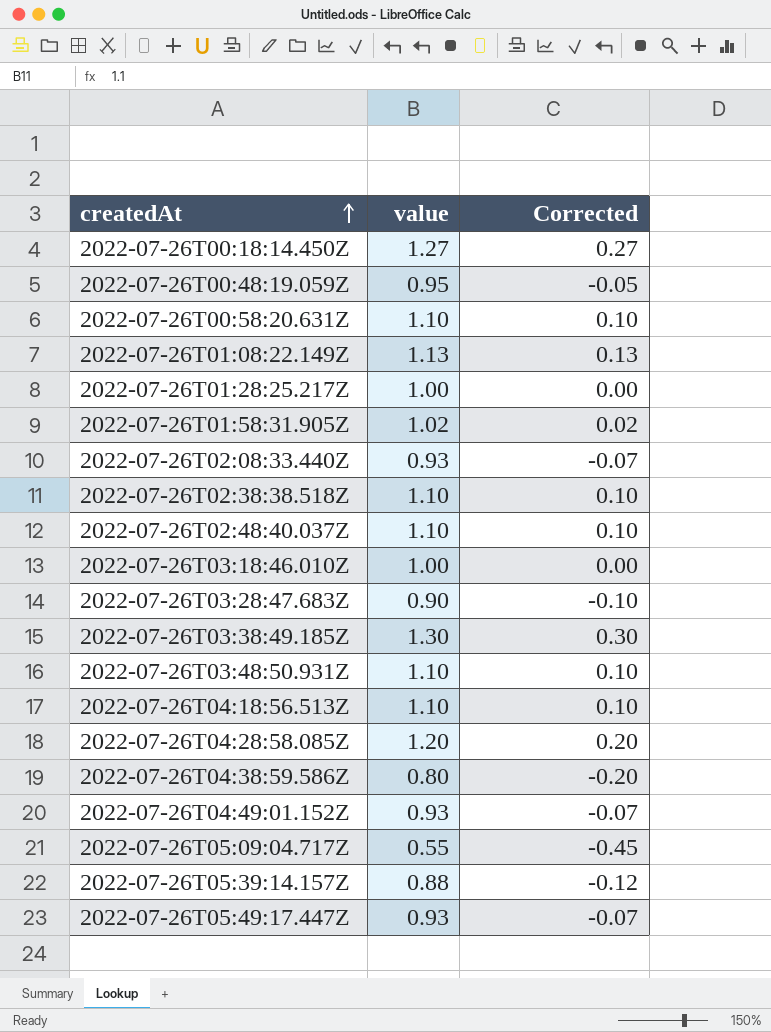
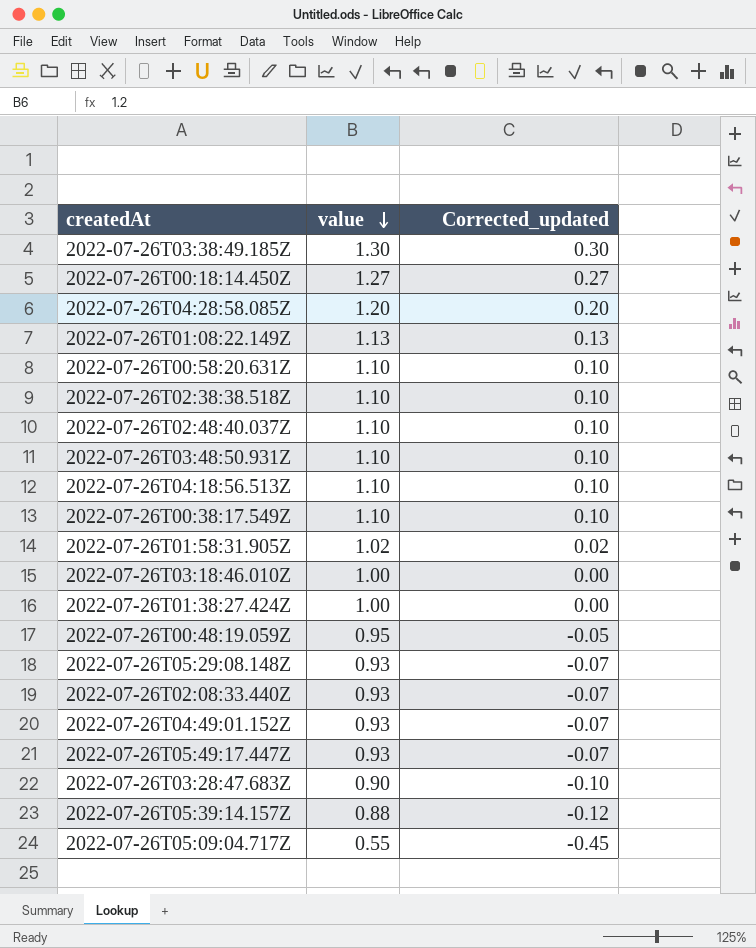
row order: createdAt ascending -> value descending
column name: Corrected -> Corrected_updated
row 2022-07-26T01:28:25.217Z: 1.00 | 0.00 -> none
row 2022-07-26T04:38:59.586Z: 0.80 | -0.20 -> none
row 2022-07-26T00:38:17.549Z: none -> 1.10 | 0.10
row 2022-07-26T01:38:27.424Z: none -> 1.00 | 0.00
row 2022-07-26T05:29:08.148Z: none -> 0.93 | -0.07

